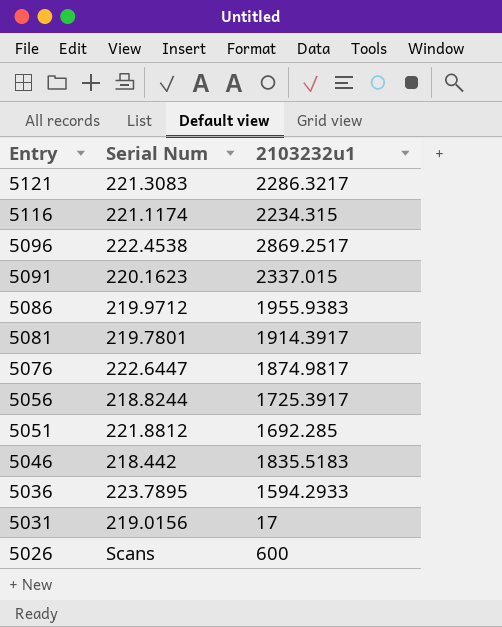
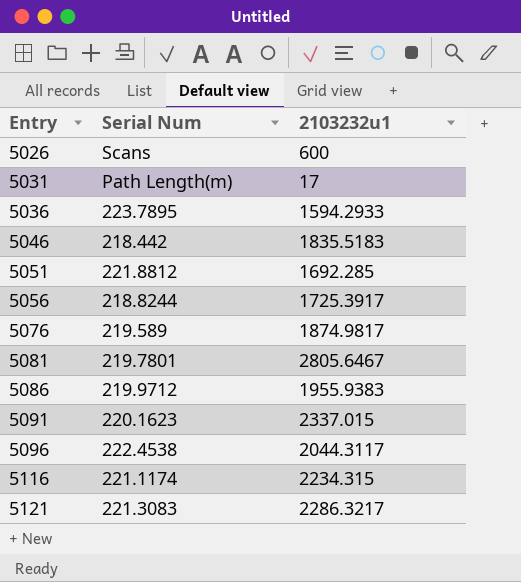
row order: Entry descending -> Entry ascending
5031 | Serial Num: 219.0156 -> Path Length(m)
5076 | Serial Num: 222.6447 -> 219.589
5081 | 2103232u1: 1914.3917 -> 2805.6467
5096 | 2103232u1: 2869.2517 -> 2044.3117

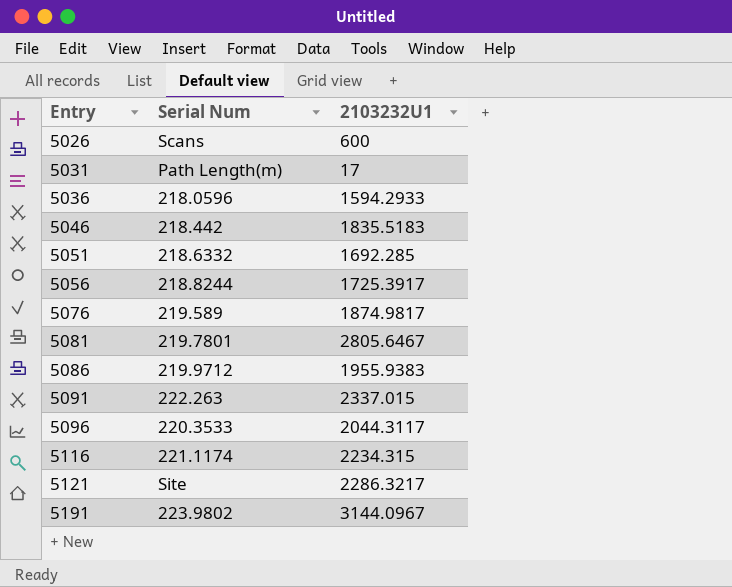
column name: 2103232u1 -> 2103232U1
5036 | Serial Num: 223.7895 -> 218.0596
5051 | Serial Num: 221.8812 -> 218.6332
5091 | Serial Num: 220.1623 -> 222.263
5096 | Serial Num: 222.4538 -> 220.3533
5121 | Serial Num: 221.3083 -> Site
row 5191: none -> 223.9802 | 3144.0967

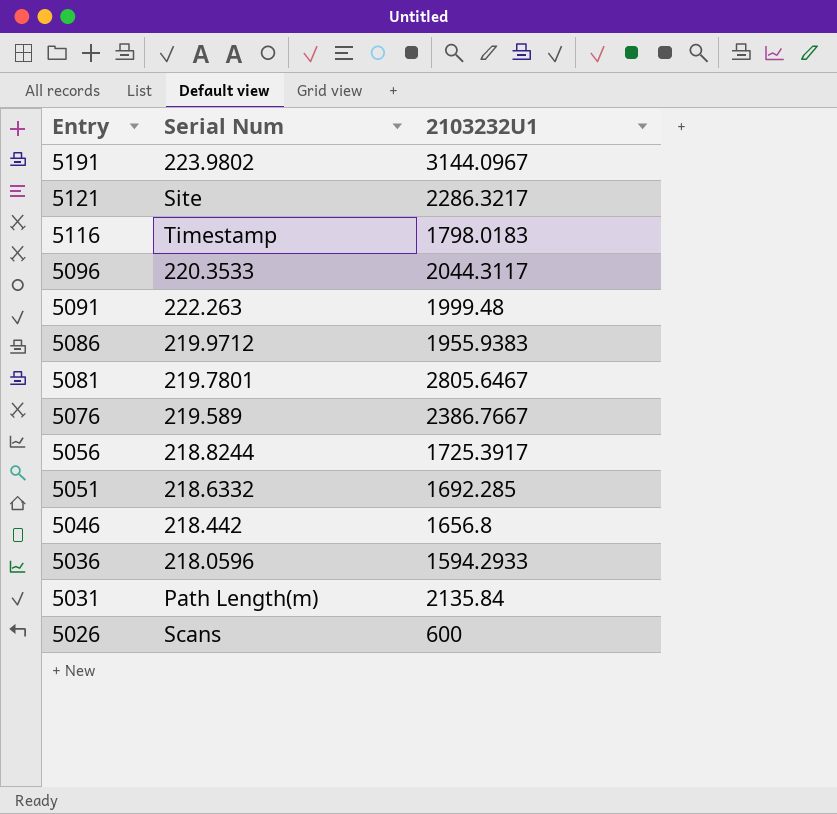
row order: Entry ascending -> Entry descending
5116 | Serial Num: 221.1174 -> Timestamp
5116 | 2103232U1: 2234.315 -> 1798.0183
5091 | 2103232U1: 2337.015 -> 1999.48
5076 | 2103232U1: 1874.9817 -> 2386.7667
5046 | 2103232U1: 1835.5183 -> 1656.8
5031 | 2103232U1: 17 -> 2135.84

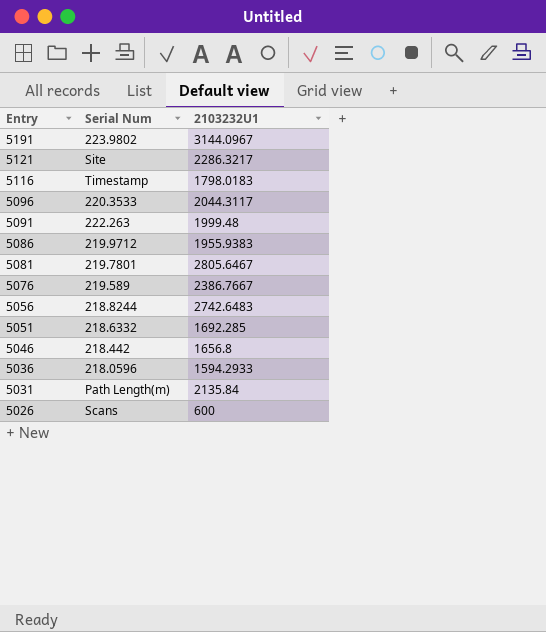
5056 | 2103232U1: 1725.3917 -> 2742.6483

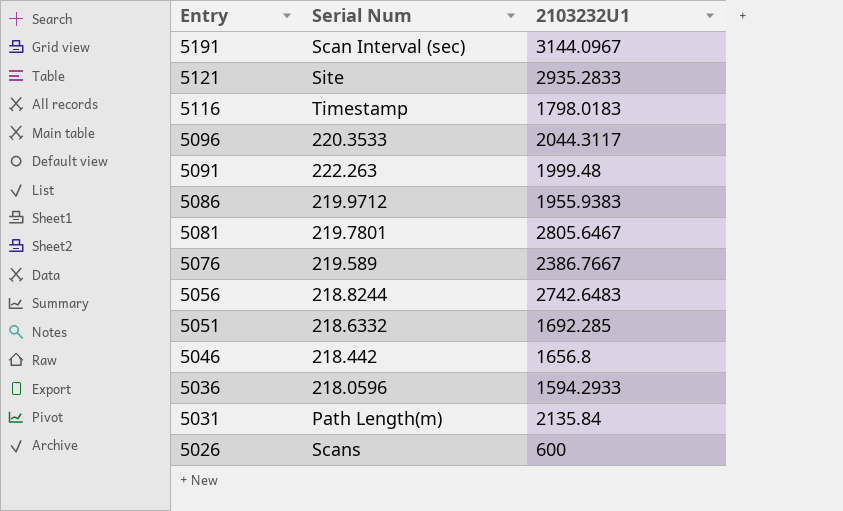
5191 | Serial Num: 223.9802 -> Scan Interval (sec)
5121 | 2103232U1: 2286.3217 -> 2935.2833

